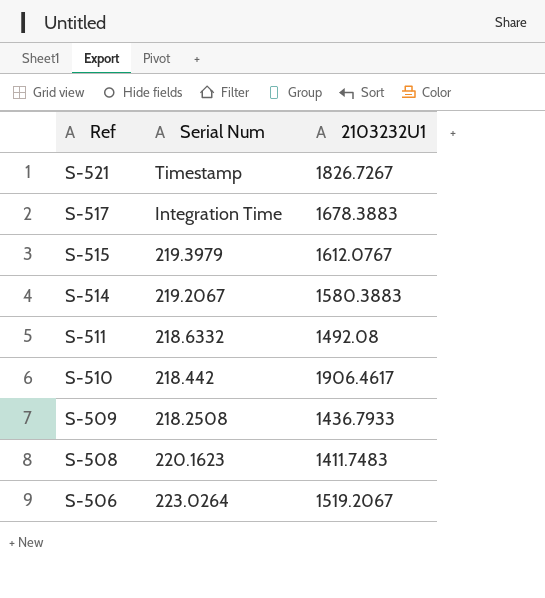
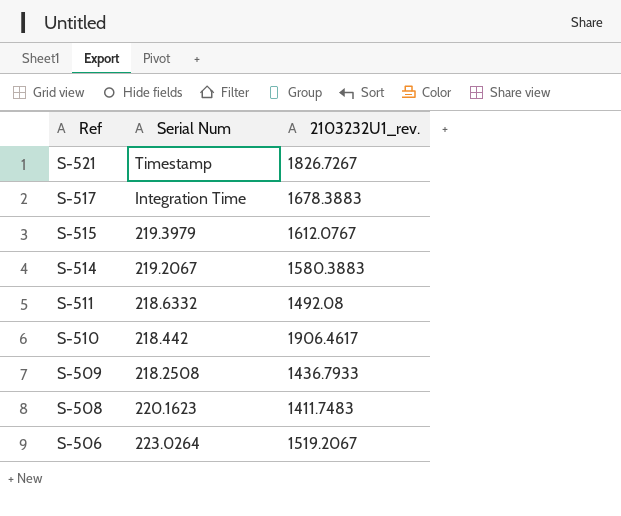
column name: 2103232U1 -> 2103232U1_rev.

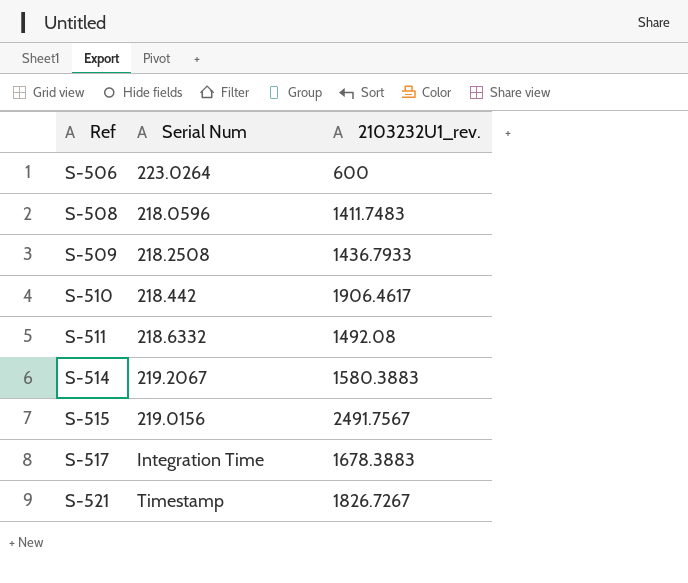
row order: Ref descending -> Ref ascending
S-506 | 2103232U1_rev.: 1519.2067 -> 600
S-508 | Serial Num: 220.1623 -> 218.0596
S-515 | Serial Num: 219.3979 -> 219.0156
S-515 | 2103232U1_rev.: 1612.0767 -> 2491.7567

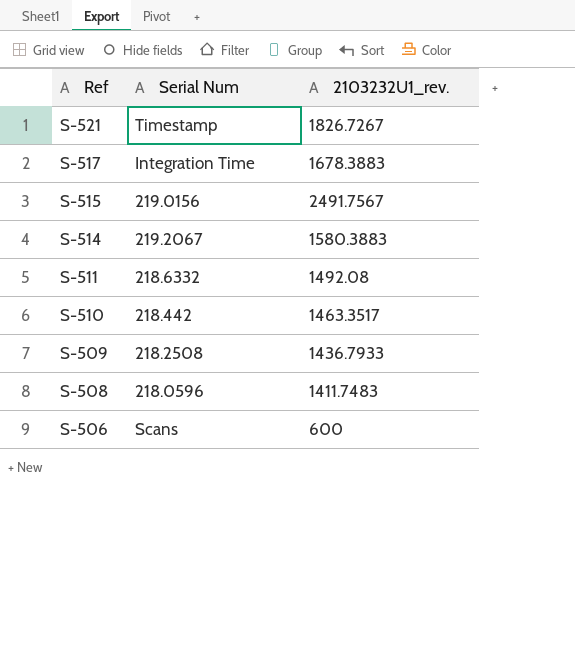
row order: Ref ascending -> Ref descending
S-510 | 2103232U1_rev.: 1906.4617 -> 1463.3517
S-506 | Serial Num: 223.0264 -> Scans

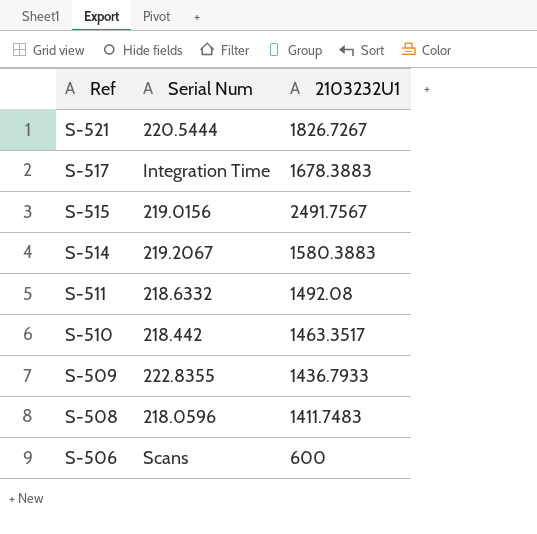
column name: 2103232U1_rev. -> 2103232U1
S-521 | Serial Num: Timestamp -> 220.5444
S-509 | Serial Num: 218.2508 -> 222.8355

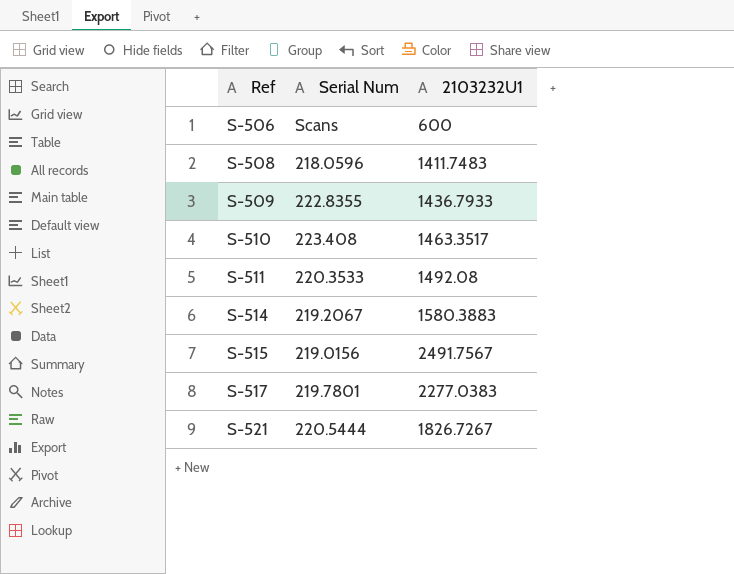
row order: Ref descending -> Ref ascending
S-510 | Serial Num: 218.442 -> 223.408
S-511 | Serial Num: 218.6332 -> 220.3533
S-517 | Serial Num: Integration Time -> 219.7801
S-517 | 2103232U1: 1678.3883 -> 2277.0383

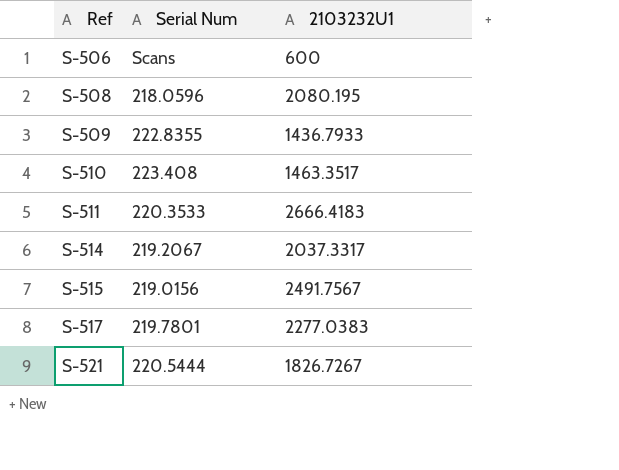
S-508 | 2103232U1: 1411.7483 -> 2080.195
S-511 | 2103232U1: 1492.08 -> 2666.4183
S-514 | 2103232U1: 1580.3883 -> 2037.3317

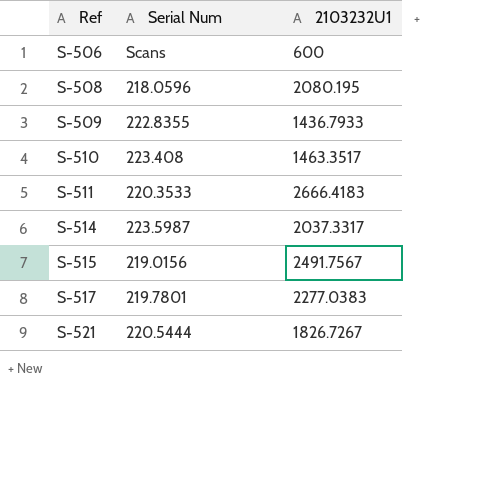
S-514 | Serial Num: 219.2067 -> 223.5987

